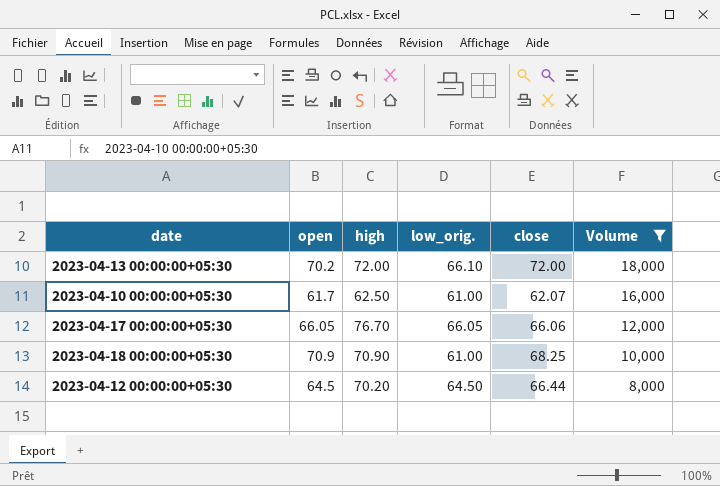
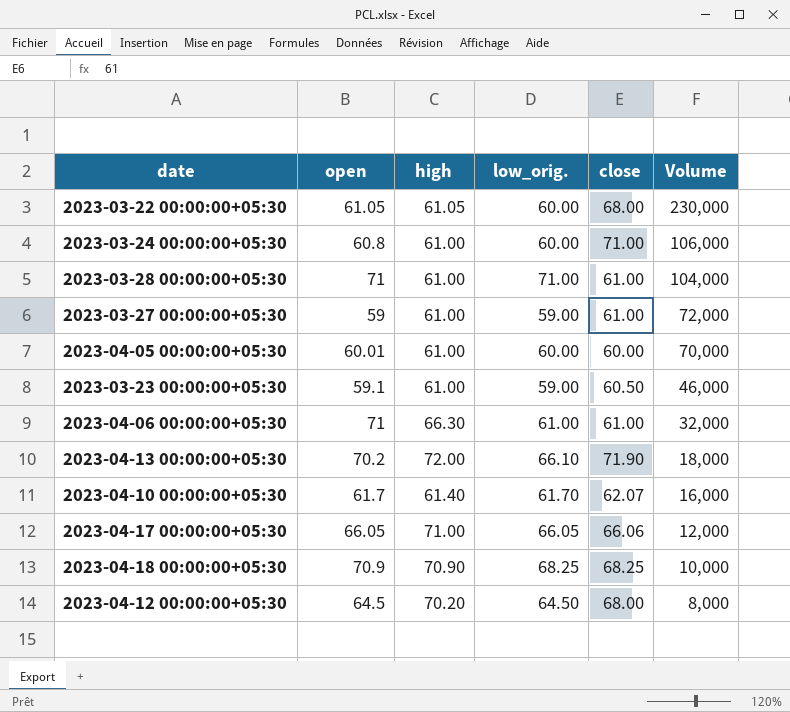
filter: Volume <= 18,000 -> none
2023-04-13 00:00:00+05:30 | close: 72.00 -> 71.90
2023-04-10 00:00:00+05:30 | high: 62.50 -> 61.40
2023-04-10 00:00:00+05:30 | low_orig.: 61.00 -> 61.70
2023-04-17 00:00:00+05:30 | high: 76.70 -> 71.00
2023-04-18 00:00:00+05:30 | low_orig.: 61.00 -> 68.25
2023-04-12 00:00:00+05:30 | close: 66.44 -> 68.00

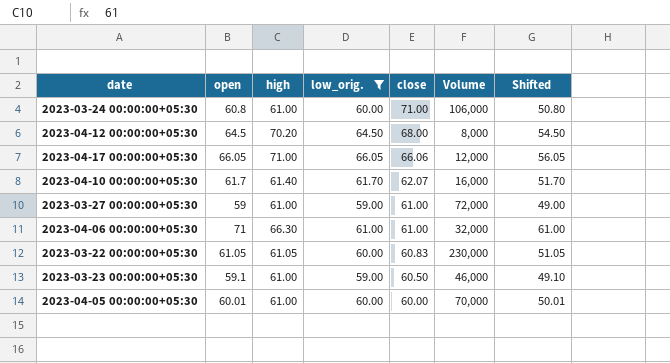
filter: none -> low_orig. <= 66.05
row order: Volume descending -> close descending
column Shifted | formula: none -> [open] - 10
2023-03-22 00:00:00+05:30 | close: 68.00 -> 60.83

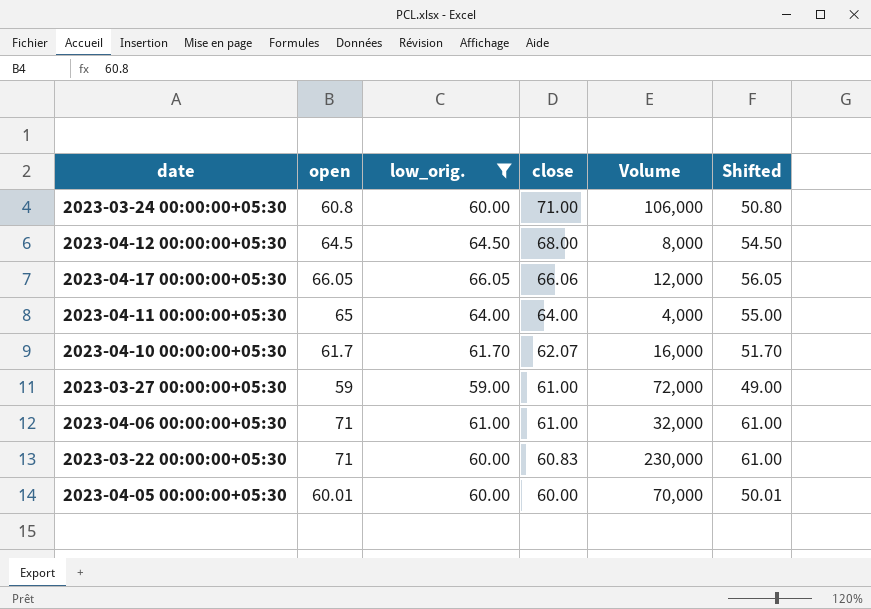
column high | position: 3 -> none
row 2023-03-23 00:00:00+05:30: 59.1 | 61.00 | 59.00 | 60.50 | 46,000 | 49.10 -> none
row 2023-04-11 00:00:00+05:30: none -> 65 | 64.00 | 64.00 | 4,000 | 55.00
2023-03-22 00:00:00+05:30 | open: 61.05 -> 71
2023-03-22 00:00:00+05:30 | Shifted: 51.05 -> 61.00

